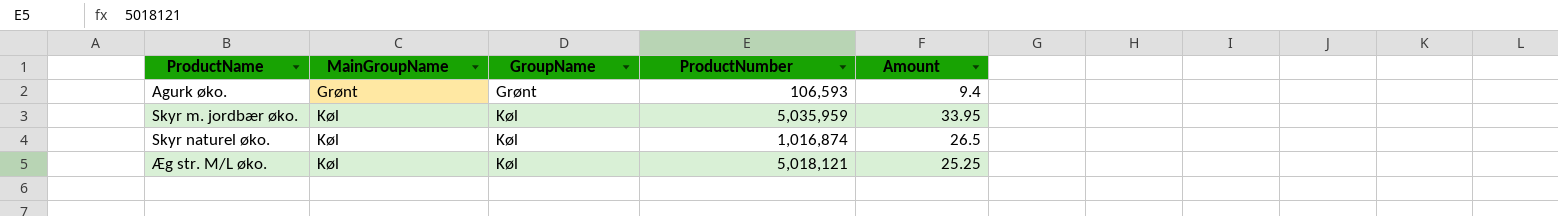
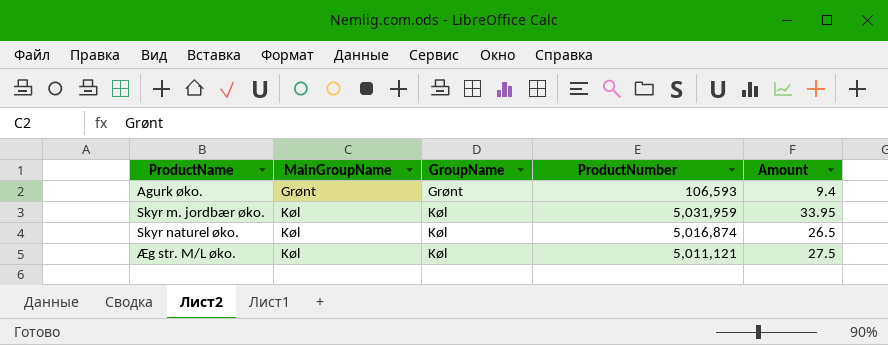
Skyr m. jordbær øko. | ProductNumber: 5,035,959 -> 5,031,959
Skyr naturel øko. | ProductNumber: 1,016,874 -> 5,016,874
Æg str. M/L øko. | ProductNumber: 5,018,121 -> 5,011,121
Æg str. M/L øko. | Amount: 25.25 -> 27.5

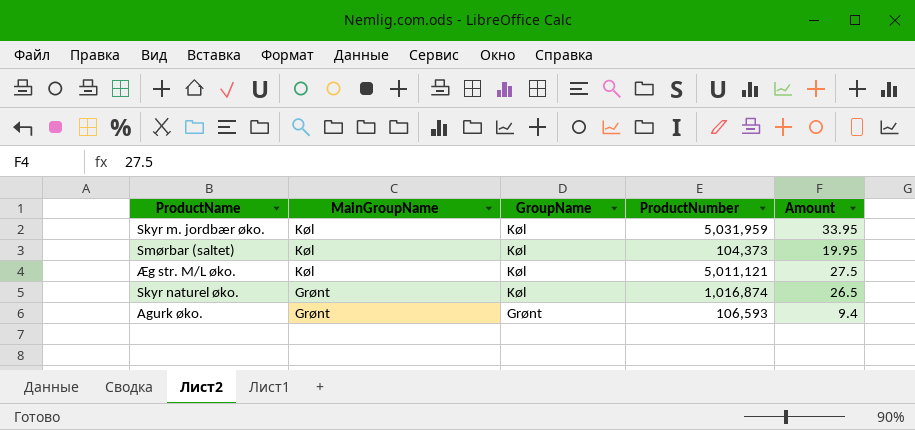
row order: ProductName ascending -> MainGroupName descending
row Smørbar (saltet): none -> Køl | Køl | 104,373 | 19.95
Skyr naturel øko. | MainGroupName: Køl -> Grønt
Skyr naturel øko. | ProductNumber: 5,016,874 -> 1,016,874

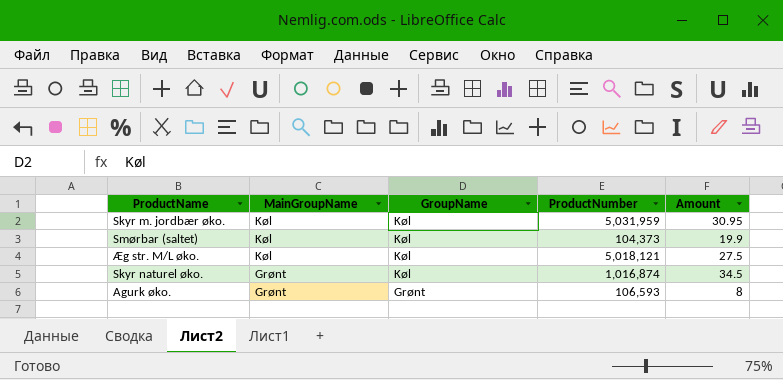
Skyr m. jordbær øko. | Amount: 33.95 -> 30.95
Smørbar (saltet) | Amount: 19.95 -> 19.9
Æg str. M/L øko. | ProductNumber: 5,011,121 -> 5,018,121
Skyr naturel øko. | Amount: 26.5 -> 34.5
Agurk øko. | Amount: 9.4 -> 8

